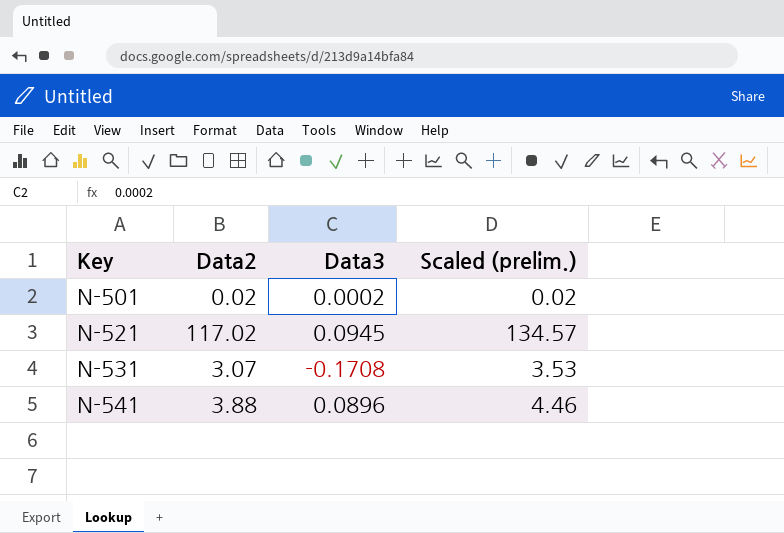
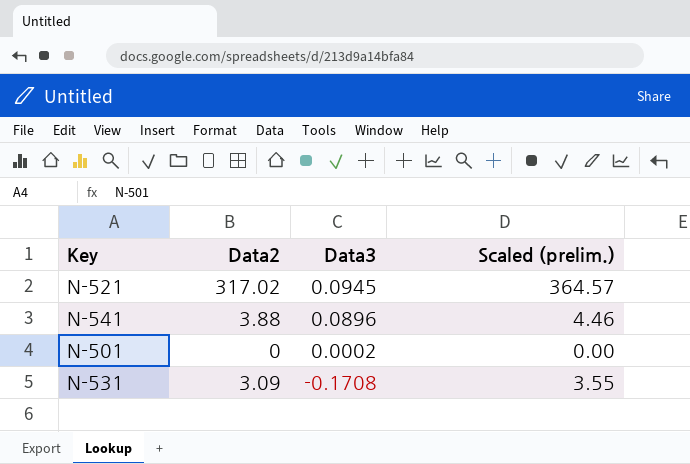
row order: Key ascending -> Data3 descending
N-521 | Data2: 117.02 -> 317.02
N-521 | Scaled (prelim.): 134.57 -> 364.57
N-501 | Data2: 0.02 -> 0
N-501 | Scaled (prelim.): 0.02 -> 0.00
N-531 | Data2: 3.07 -> 3.09
N-531 | Scaled (prelim.): 3.53 -> 3.55

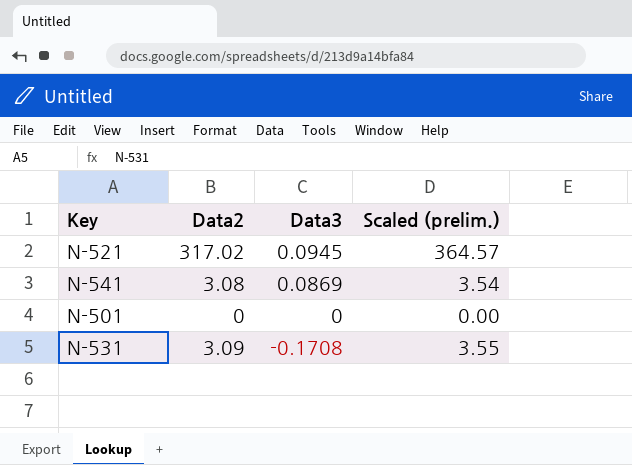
N-541 | Data2: 3.88 -> 3.08
N-541 | Data3: 0.0896 -> 0.0869
N-541 | Scaled (prelim.): 4.46 -> 3.54
N-501 | Data3: 0.0002 -> 0

